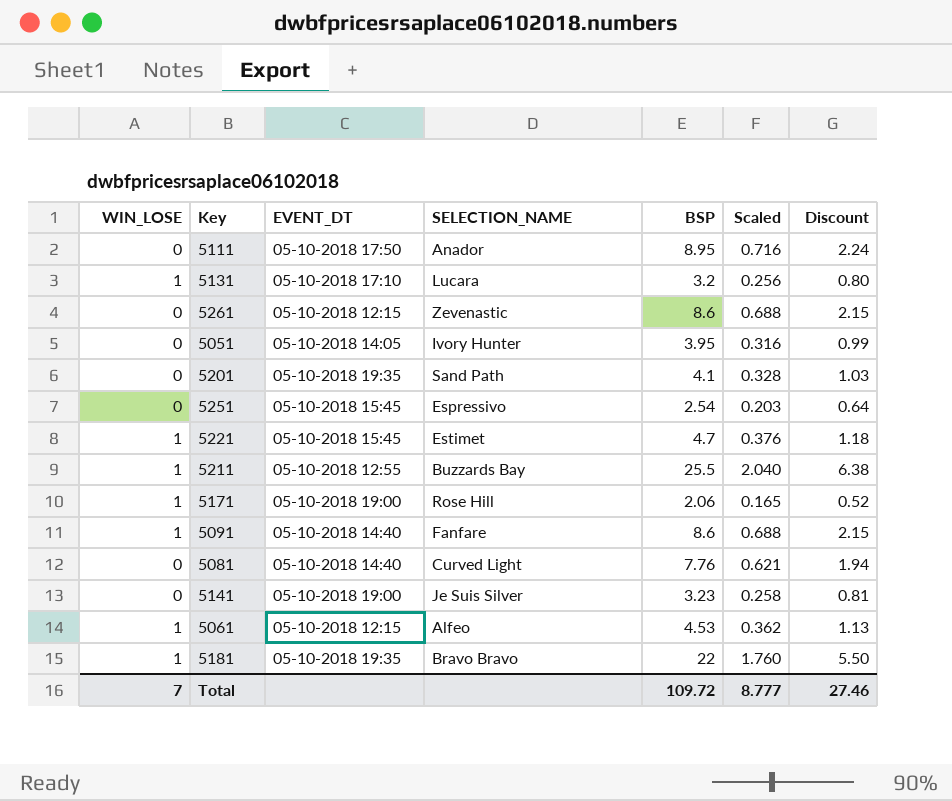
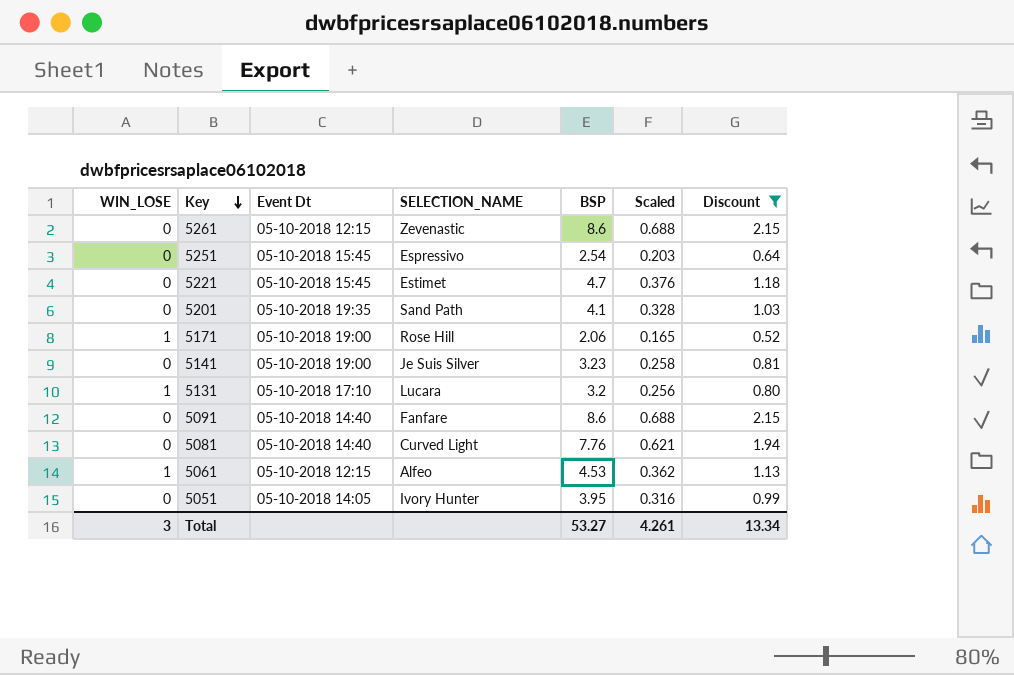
filter: none -> Discount <= 2.15
row order: none -> Key descending
column name: EVENT_DT -> Event Dt
5221 | WIN_LOSE: 1 -> 0
5091 | WIN_LOSE: 1 -> 0
Total | WIN_LOSE: 7 -> 3
Total | BSP: 109.72 -> 53.27
Total | Scaled: 8.777 -> 4.261
Total | Discount: 27.46 -> 13.34

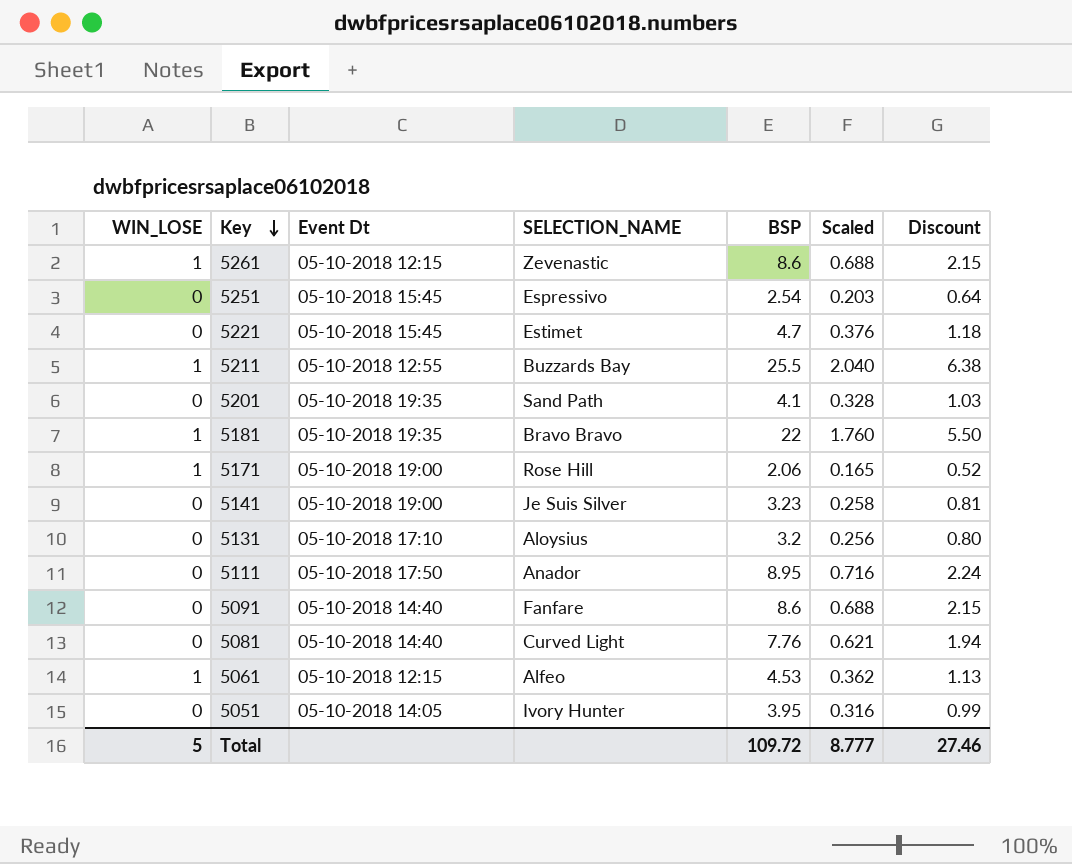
filter: Discount <= 2.15 -> none
5261 | WIN_LOSE: 0 -> 1
5131 | WIN_LOSE: 1 -> 0
5131 | SELECTION_NAME: Lucara -> Aloysius
Total | WIN_LOSE: 3 -> 5
Total | BSP: 53.27 -> 109.72
Total | Scaled: 4.261 -> 8.777
Total | Discount: 13.34 -> 27.46

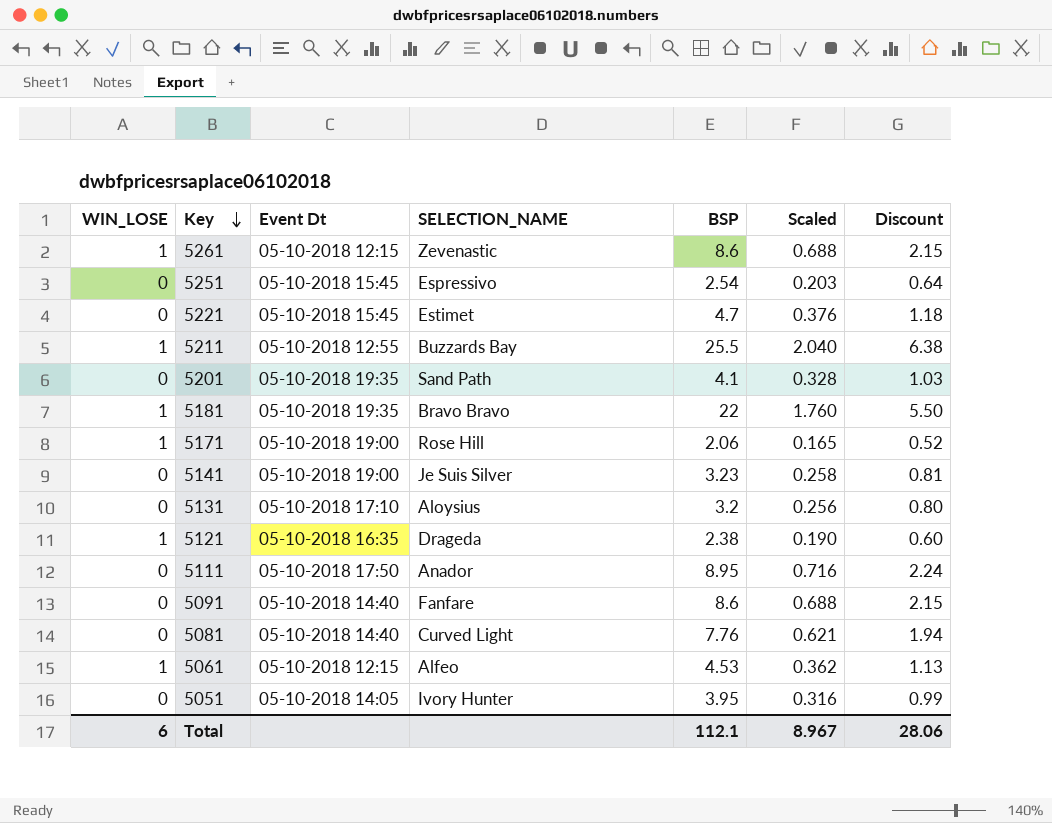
row 5121: none -> 1 | 05-10-2018 16:35 | Drageda | 2.38 | 0.190 | 0.60
Total | WIN_LOSE: 5 -> 6
Total | BSP: 109.72 -> 112.1
Total | Scaled: 8.777 -> 8.967
Total | Discount: 27.46 -> 28.06

